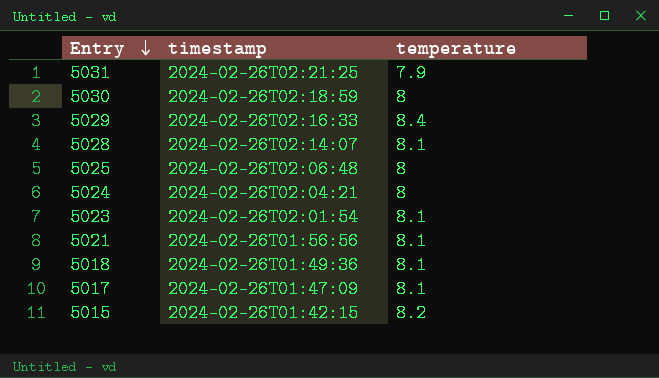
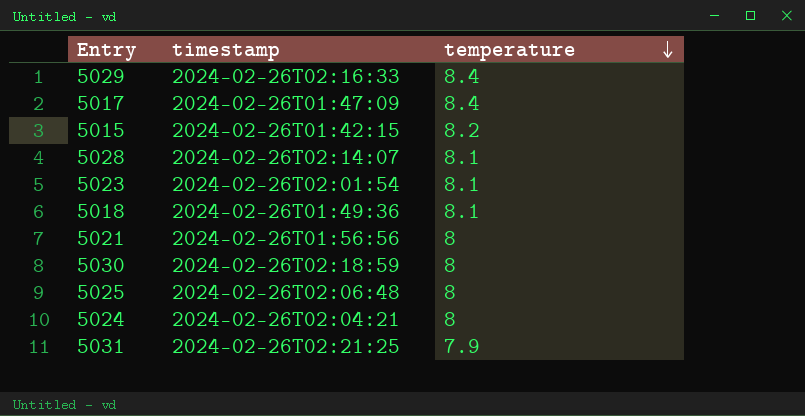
row order: Entry descending -> temperature descending
5017 | temperature: 8.1 -> 8.4
5021 | temperature: 8.1 -> 8

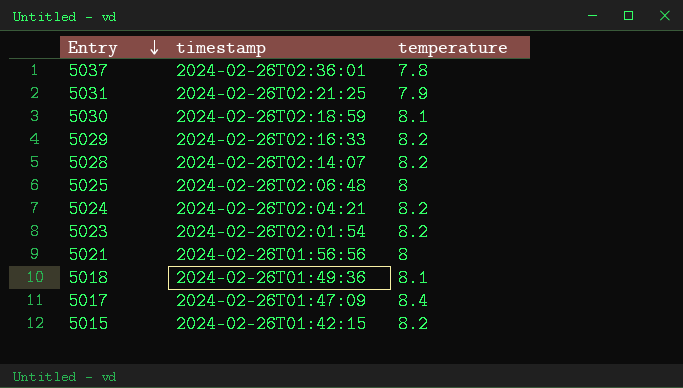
row order: temperature descending -> Entry descending
row 5037: none -> 2024-02-26T02:36:01 | 7.8
5030 | temperature: 8 -> 8.1
5029 | temperature: 8.4 -> 8.2
5028 | temperature: 8.1 -> 8.2
5024 | temperature: 8 -> 8.2
5023 | temperature: 8.1 -> 8.2

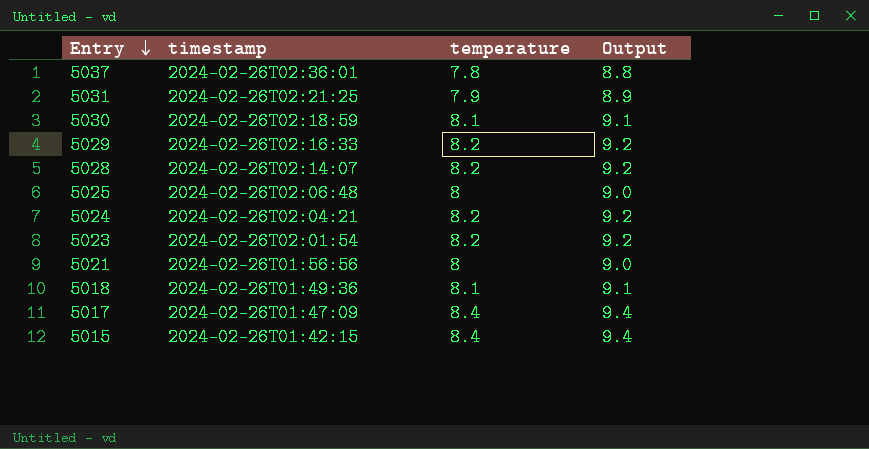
column Output | formula: none -> [temperature] + 1
5015 | temperature: 8.2 -> 8.4

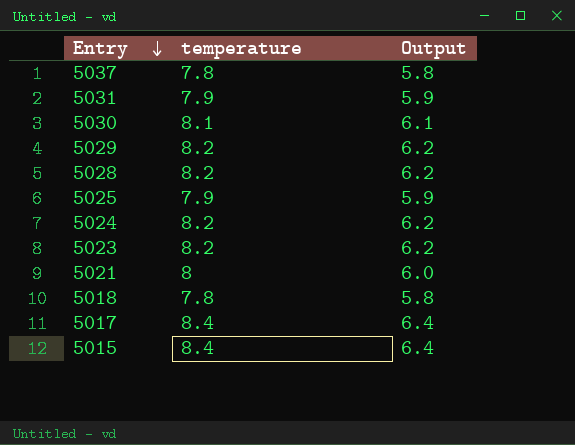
column timestamp | position: 2 -> none
column Output | formula: [temperature] + 1 -> [temperature] - 2
5025 | temperature: 8 -> 7.9
5018 | temperature: 8.1 -> 7.8

